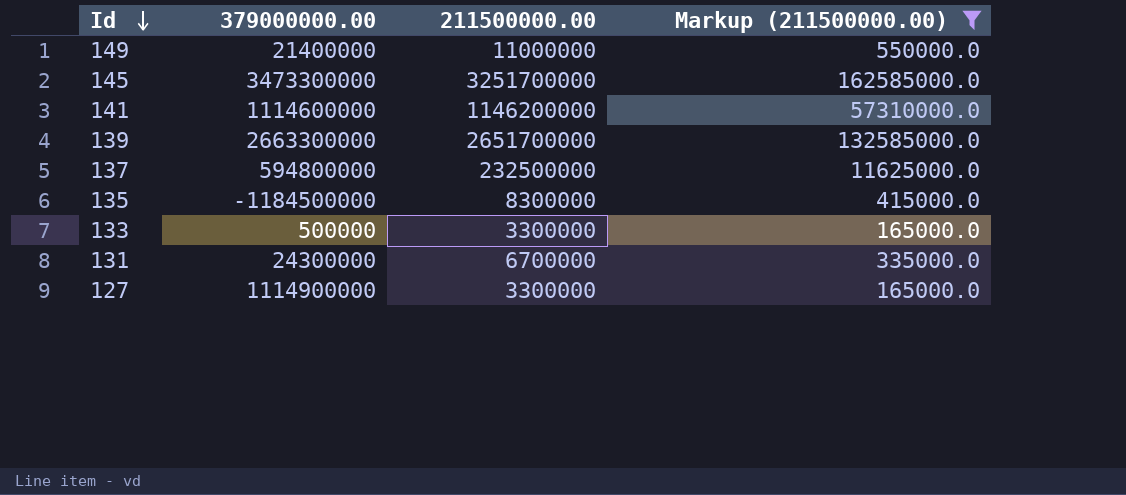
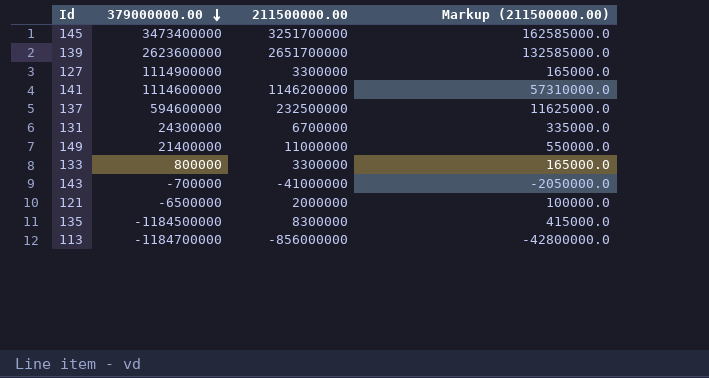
filter: Markup (211500000.00) >= 165000.0 -> none
row order: Id descending -> 379000000.00 descending
145 | 379000000.00: 3473300000 -> 3473400000
139 | 379000000.00: 2663300000 -> 2623600000
137 | 379000000.00: 594800000 -> 594600000
133 | 379000000.00: 500000 -> 800000

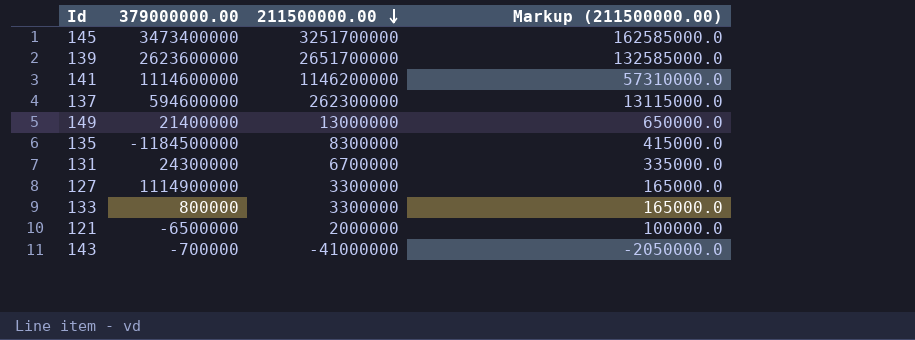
row order: 379000000.00 descending -> 211500000.00 descending
row 113: -1184700000 | -856000000 | -42800000.0 -> none
137 | 211500000.00: 232500000 -> 262300000
137 | Markup (211500000.00): 11625000.0 -> 13115000.0
149 | 211500000.00: 11000000 -> 13000000
149 | Markup (211500000.00): 550000.0 -> 650000.0

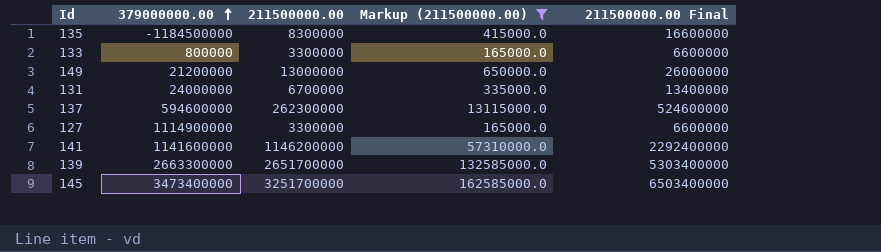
filter: none -> Markup (211500000.00) >= 165000.0
row order: 211500000.00 descending -> 379000000.00 ascending
column 211500000.00 Final | formula: none -> [211500000.00] * 2
149 | 379000000.00: 21400000 -> 21200000
131 | 379000000.00: 24300000 -> 24000000
141 | 379000000.00: 1114600000 -> 1141600000
139 | 379000000.00: 2623600000 -> 2663300000

